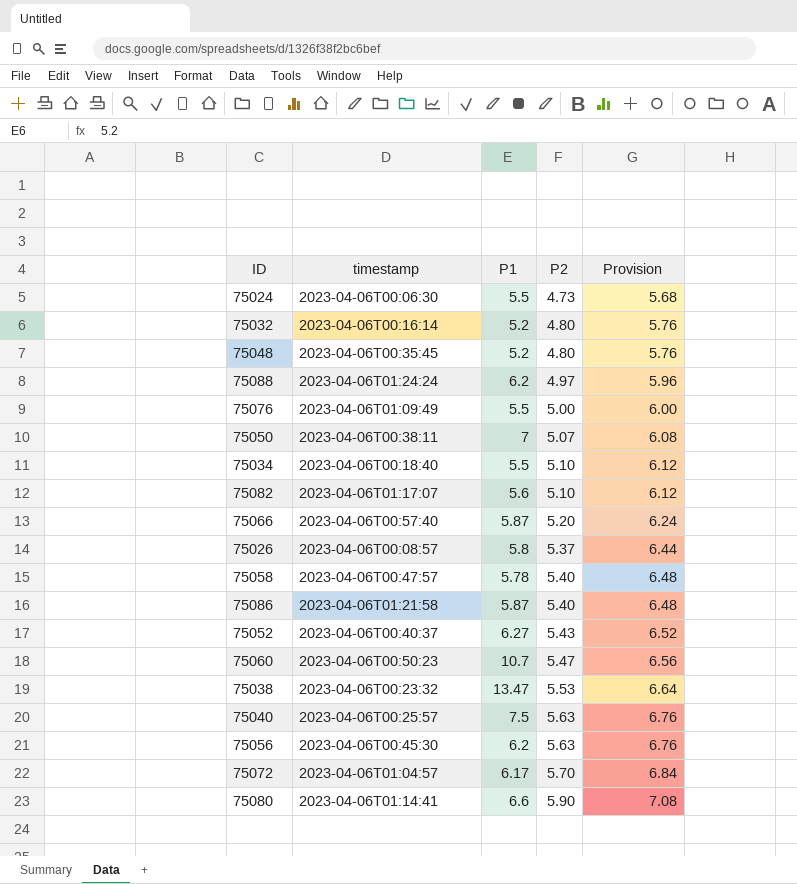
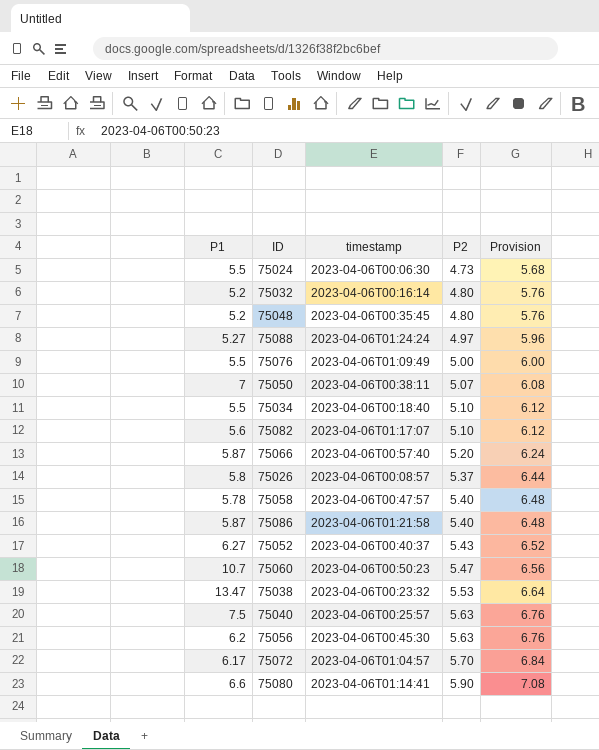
column P1 | position: 3 -> 1
75088 | P1: 6.2 -> 5.27

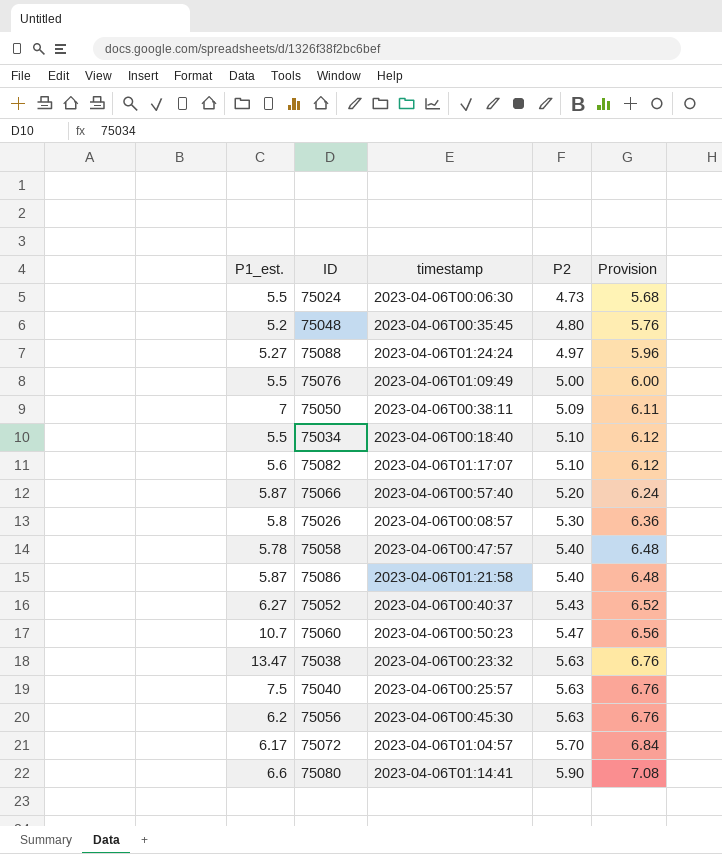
column name: P1 -> P1_est.
row 75032: 5.2 | 2023-04-06T00:16:14 | 4.80 | 5.76 -> none
75050 | P2: 5.07 -> 5.09
75050 | Provision: 6.08 -> 6.11
75026 | P2: 5.37 -> 5.30
75026 | Provision: 6.44 -> 6.36
75038 | P2: 5.53 -> 5.63
75038 | Provision: 6.64 -> 6.76

